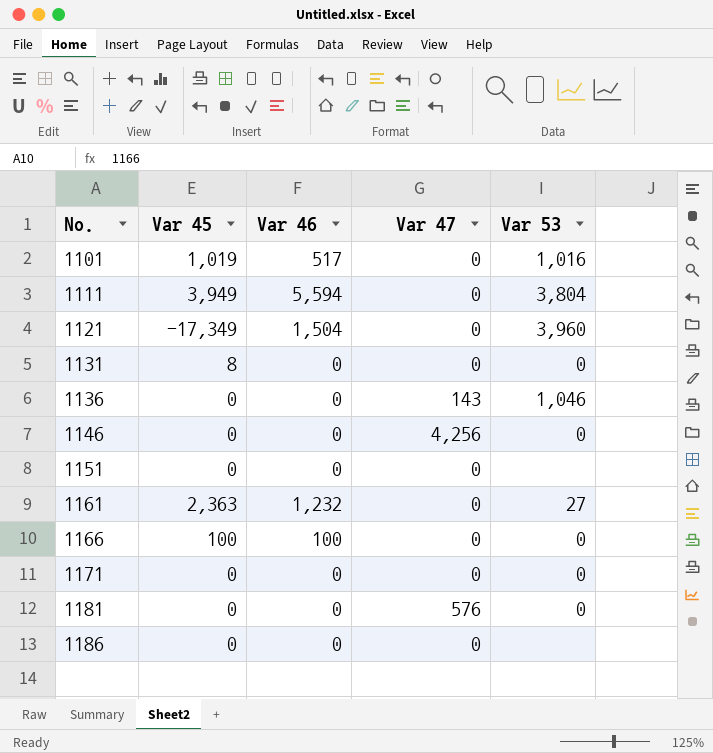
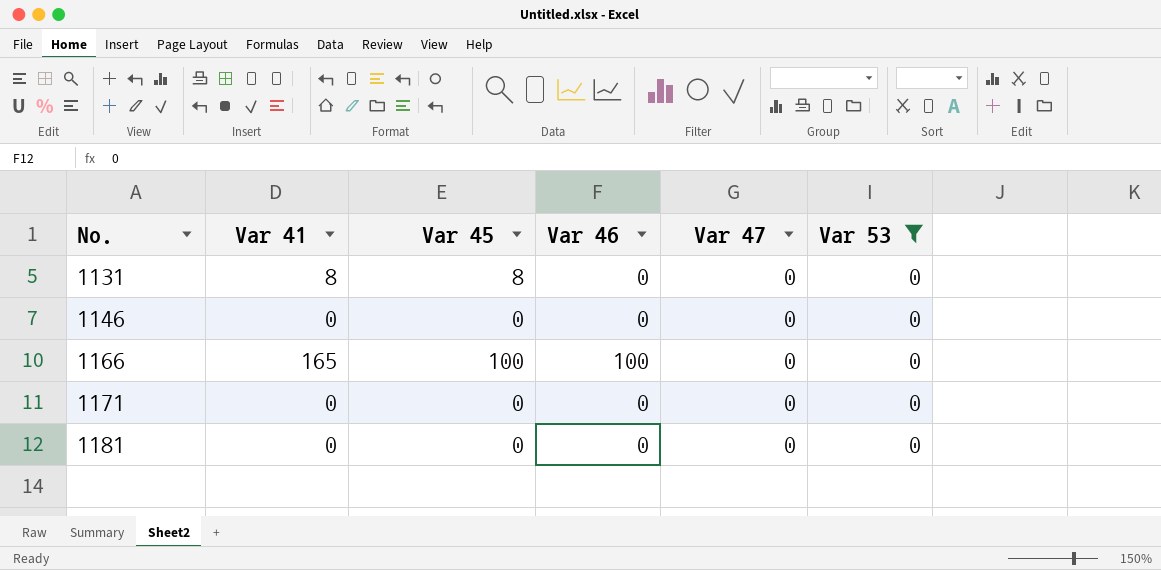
filter: none -> Var 53 = 0
column Var 41 | position: none -> 2
1146 | Var 47: 4,256 -> 0
1181 | Var 47: 576 -> 0

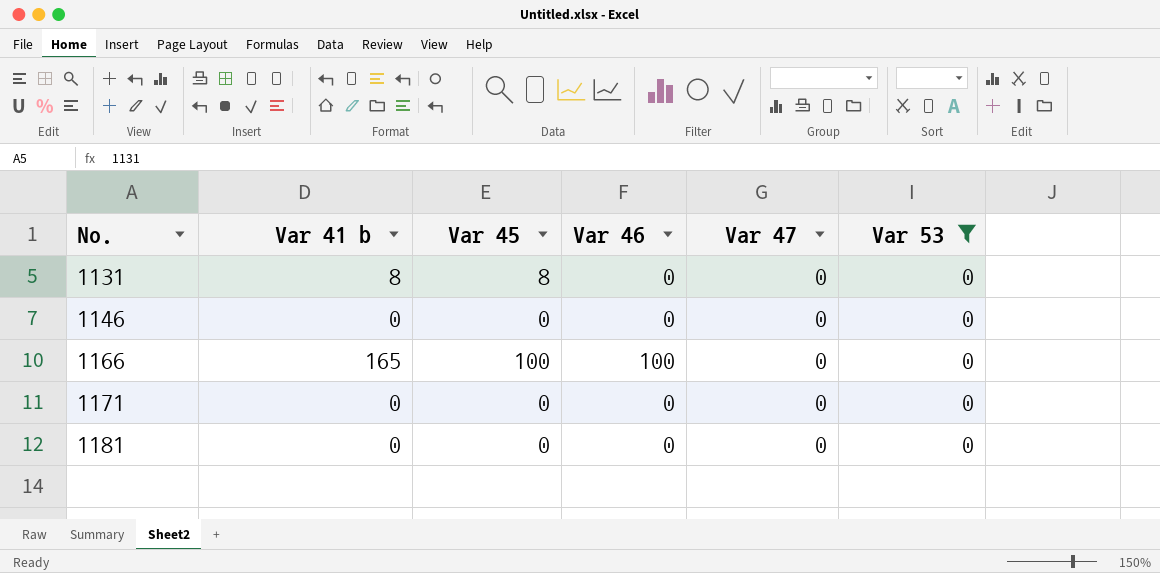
column name: Var 41 -> Var 41 b

